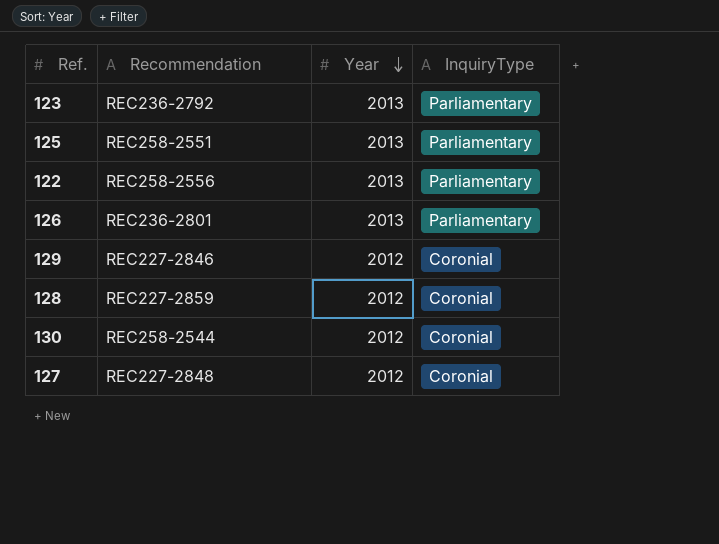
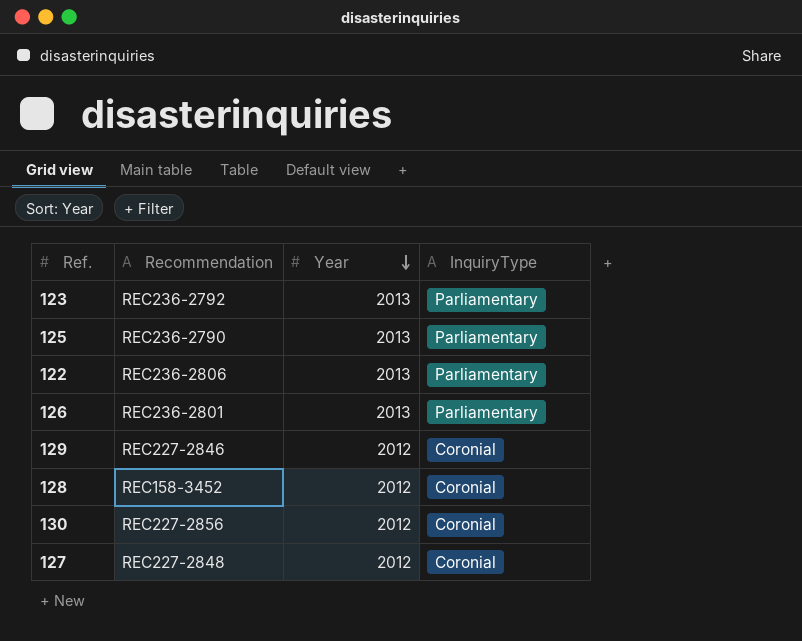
125 | Recommendation: REC258-2551 -> REC236-2790
122 | Recommendation: REC258-2556 -> REC236-2806
128 | Recommendation: REC227-2859 -> REC158-3452
130 | Recommendation: REC258-2544 -> REC227-2856

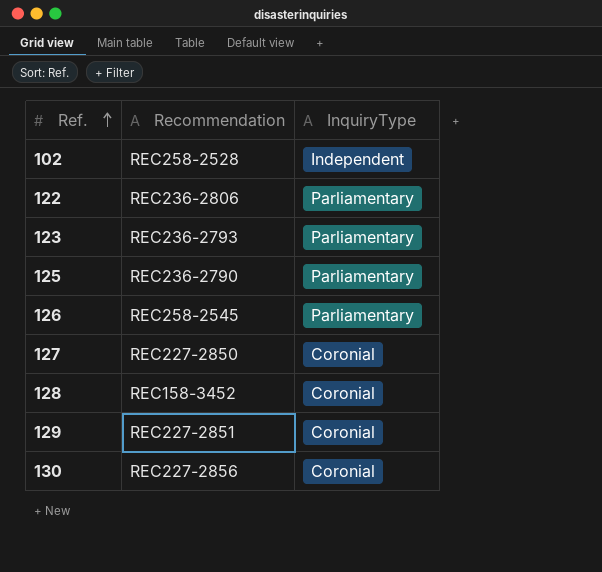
row order: Year descending -> Ref. ascending
column Year | position: 3 -> none
row 102: none -> REC258-2528 | Independent
123 | Recommendation: REC236-2792 -> REC236-2793
126 | Recommendation: REC236-2801 -> REC258-2545
127 | Recommendation: REC227-2848 -> REC227-2850
129 | Recommendation: REC227-2846 -> REC227-2851

